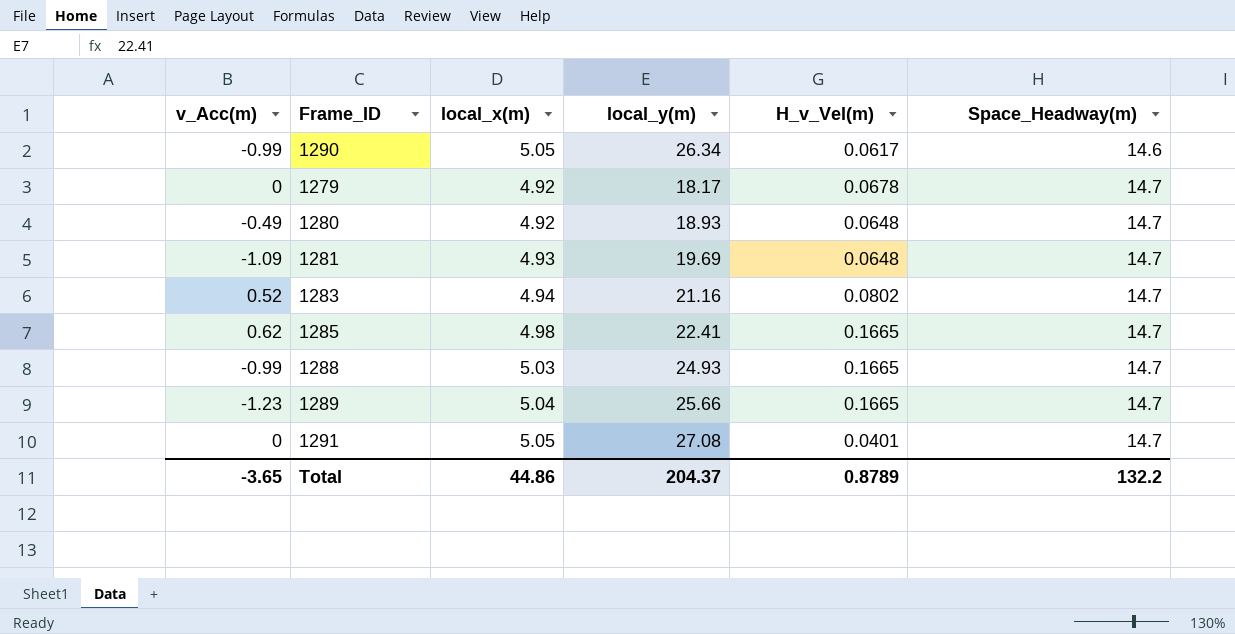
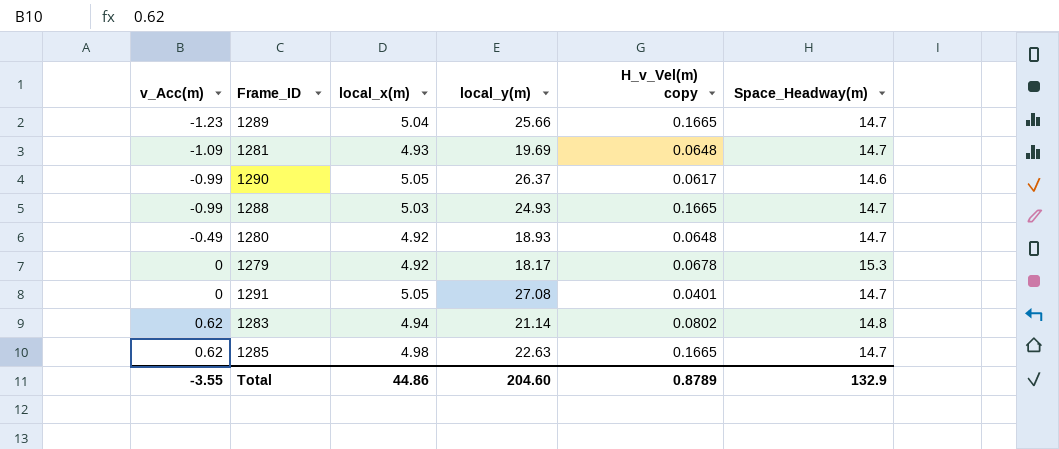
row order: Space_Headway(m) ascending -> v_Acc(m) ascending
column name: H_v_Vel(m) -> H_v_Vel(m) copy
1290 | local_y(m): 26.34 -> 26.37
1279 | Space_Headway(m): 14.7 -> 15.3
1283 | v_Acc(m): 0.52 -> 0.62
1283 | local_y(m): 21.16 -> 21.14
1283 | Space_Headway(m): 14.7 -> 14.8
1285 | local_y(m): 22.41 -> 22.63
Total | v_Acc(m): -3.65 -> -3.55
Total | local_y(m): 204.37 -> 204.60
Total | Space_Headway(m): 132.2 -> 132.9

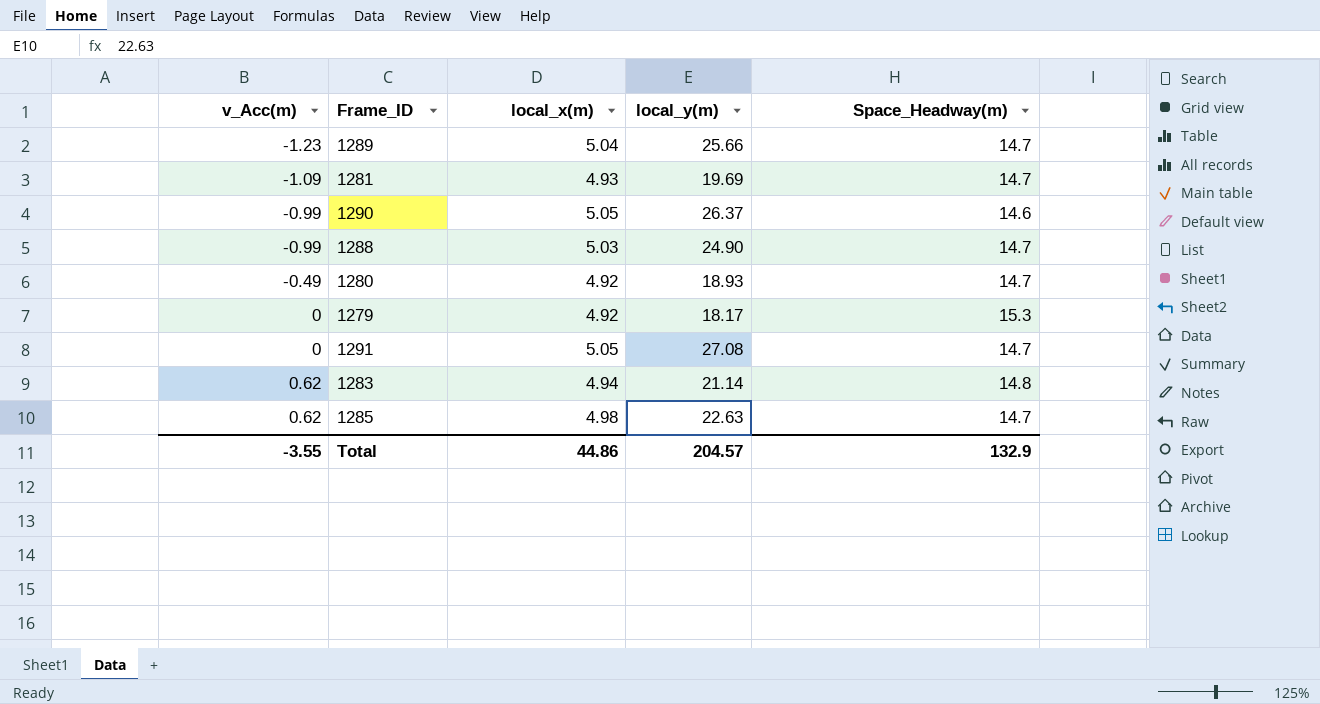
column H_v_Vel(m) copy | position: 5 -> none
1288 | local_y(m): 24.93 -> 24.90
Total | local_y(m): 204.60 -> 204.57

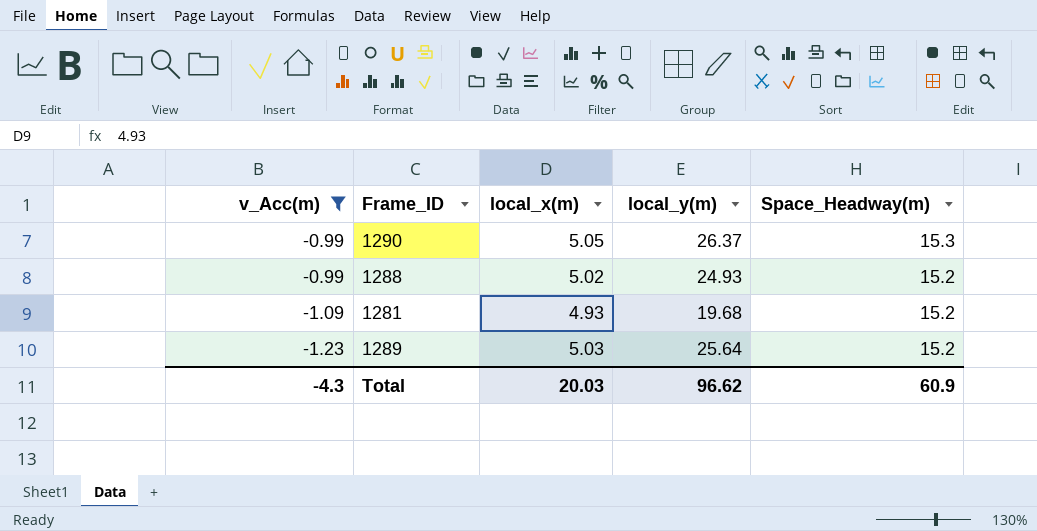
filter: none -> v_Acc(m) <= -0.99
row order: v_Acc(m) ascending -> v_Acc(m) descending
1290 | Space_Headway(m): 14.6 -> 15.3
1288 | local_x(m): 5.03 -> 5.02
1288 | local_y(m): 24.90 -> 24.93
1288 | Space_Headway(m): 14.7 -> 15.2
1281 | local_y(m): 19.69 -> 19.68
1281 | Space_Headway(m): 14.7 -> 15.2
1289 | local_x(m): 5.04 -> 5.03
1289 | local_y(m): 25.66 -> 25.64
1289 | Space_Headway(m): 14.7 -> 15.2
Total | v_Acc(m): -3.55 -> -4.3
Total | local_x(m): 44.86 -> 20.03
Total | local_y(m): 204.57 -> 96.62
Total | Space_Headway(m): 132.9 -> 60.9

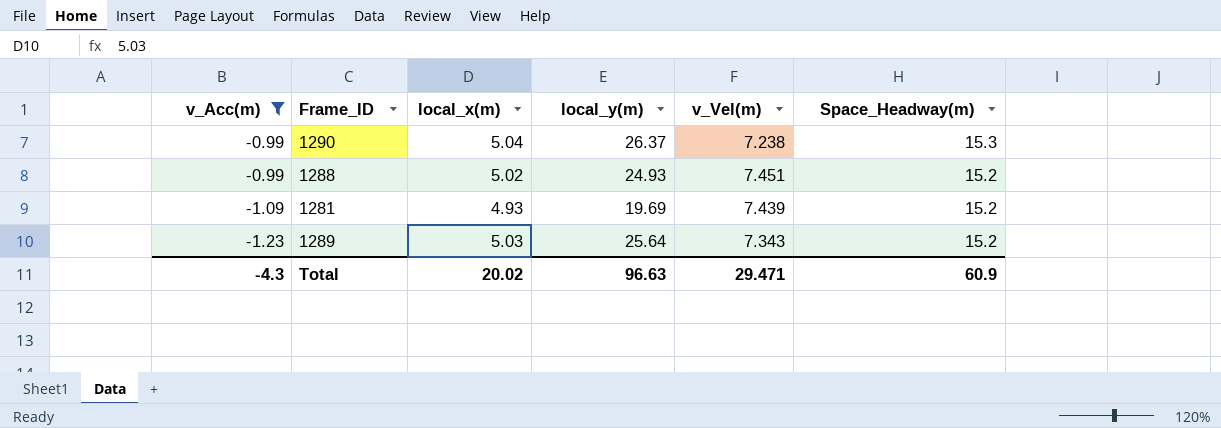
column v_Vel(m) | position: none -> 5
1290 | local_x(m): 5.05 -> 5.04
1281 | local_y(m): 19.68 -> 19.69
Total | local_x(m): 20.03 -> 20.02
Total | local_y(m): 96.62 -> 96.63

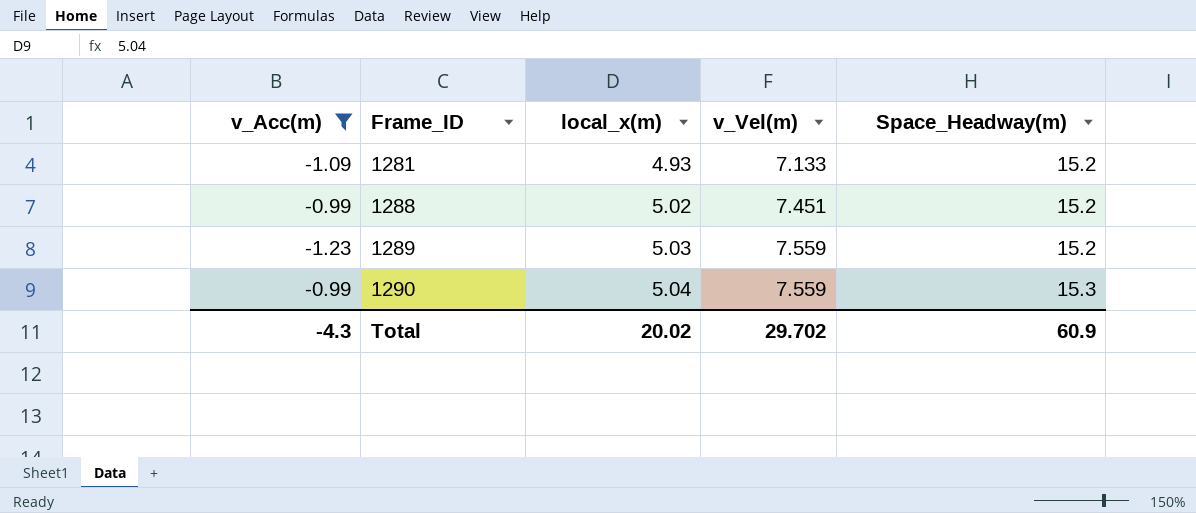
row order: v_Acc(m) descending -> Frame_ID ascending
column local_y(m) | position: 4 -> none
1281 | v_Vel(m): 7.439 -> 7.133
1289 | v_Vel(m): 7.343 -> 7.559
1290 | v_Vel(m): 7.238 -> 7.559
Total | v_Vel(m): 29.471 -> 29.702

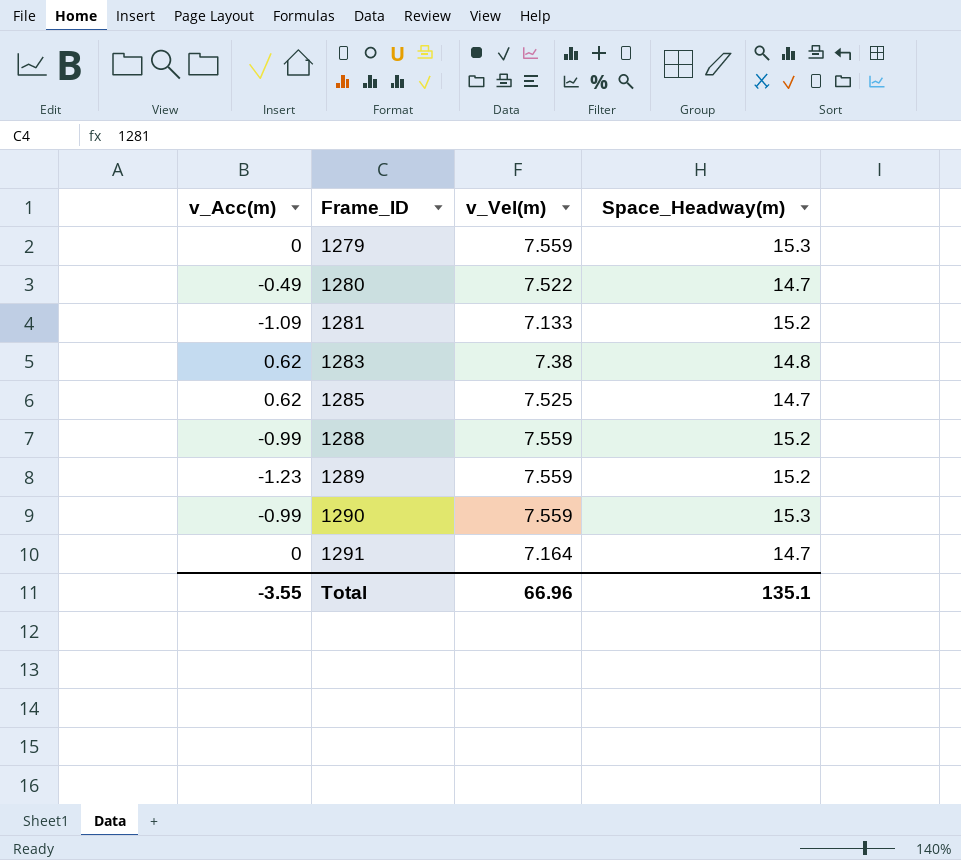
filter: v_Acc(m) <= -0.99 -> none
column local_x(m) | position: 3 -> none
1288 | v_Vel(m): 7.451 -> 7.559
Total | v_Acc(m): -4.3 -> -3.55
Total | v_Vel(m): 29.702 -> 66.96
Total | Space_Headway(m): 60.9 -> 135.1

